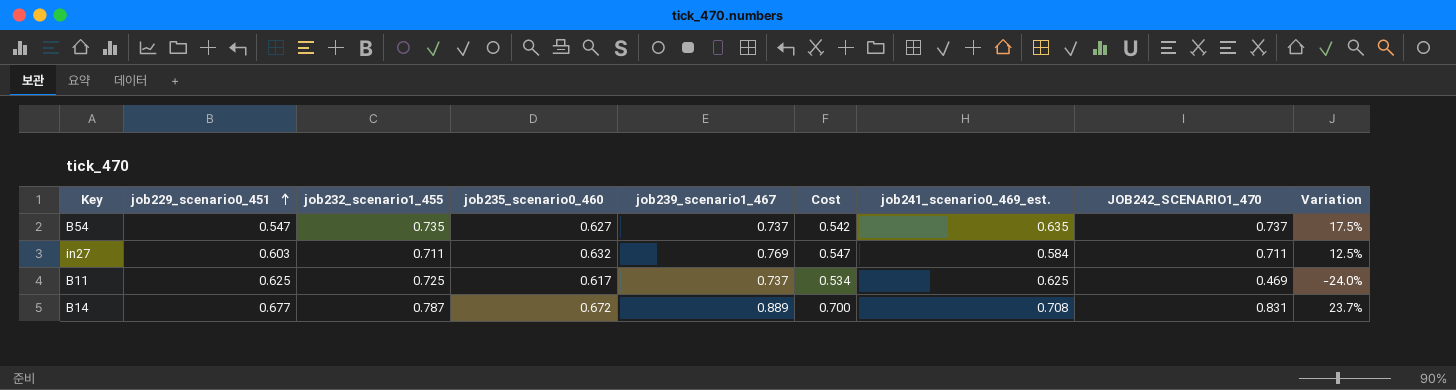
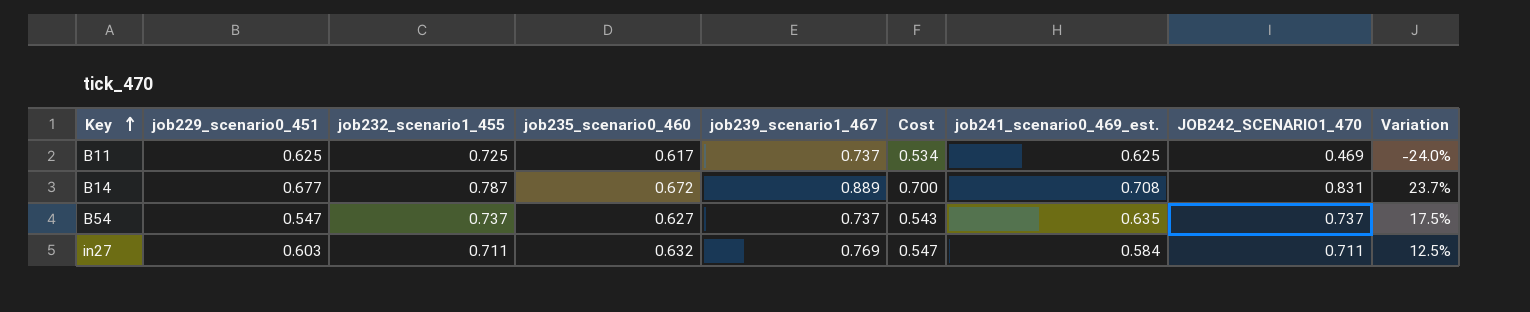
row order: job229_scenario0_451 ascending -> Key ascending
B54 | job232_scenario1_455: 0.735 -> 0.737
B54 | Cost: 0.542 -> 0.543

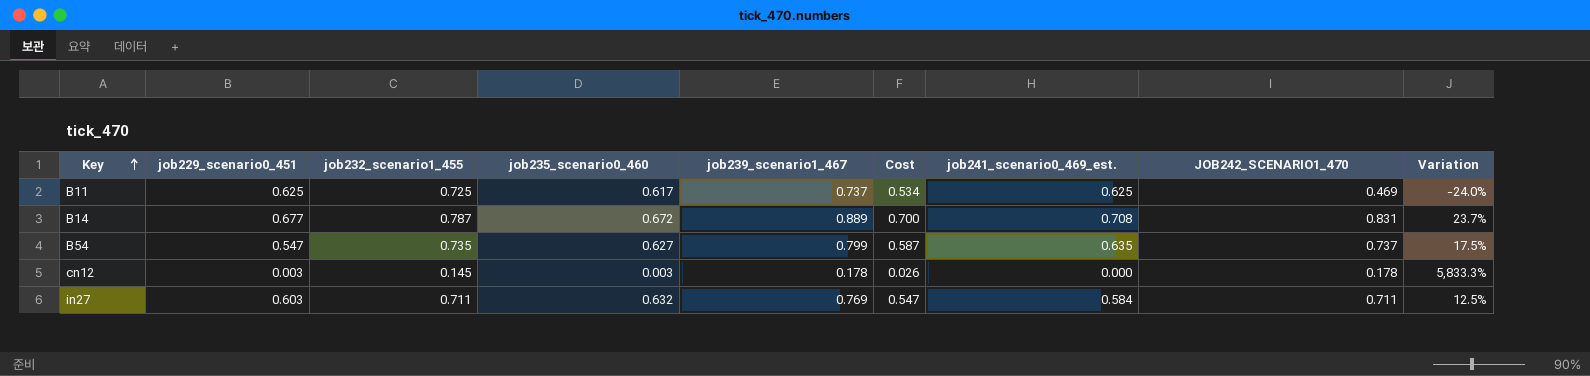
B54 | job232_scenario1_455: 0.737 -> 0.735
B54 | job239_scenario1_467: 0.737 -> 0.799
B54 | Cost: 0.543 -> 0.587
row cn12: none -> 0.003 | 0.145 | 0.003 | 0.178 | 0.026 | 0.000 | 0.178 | 5,833.3%

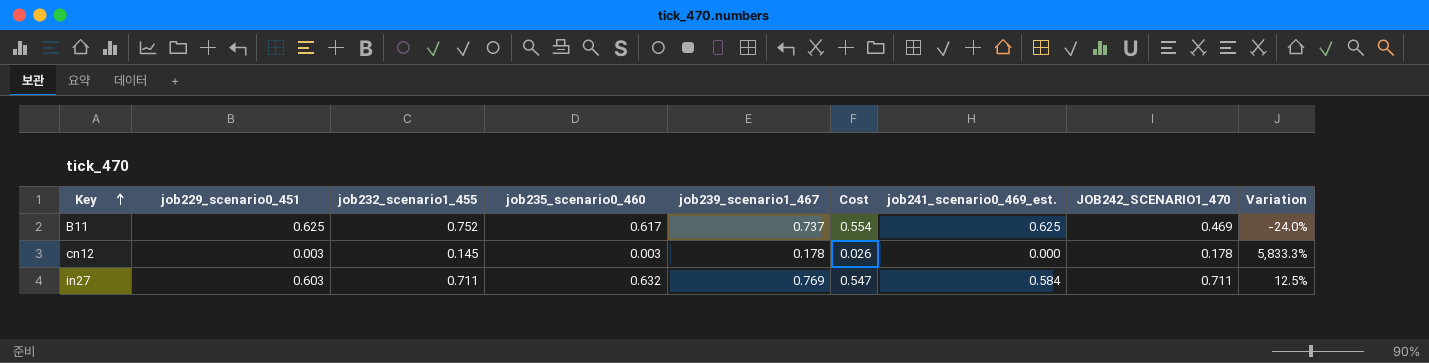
row B14: 0.677 | 0.787 | 0.672 | 0.889 | 0.700 | 0.708 | 0.831 | 23.7% -> none
row B54: 0.547 | 0.735 | 0.627 | 0.799 | 0.587 | 0.635 | 0.737 | 17.5% -> none
B11 | job232_scenario1_455: 0.725 -> 0.752
B11 | Cost: 0.534 -> 0.554

